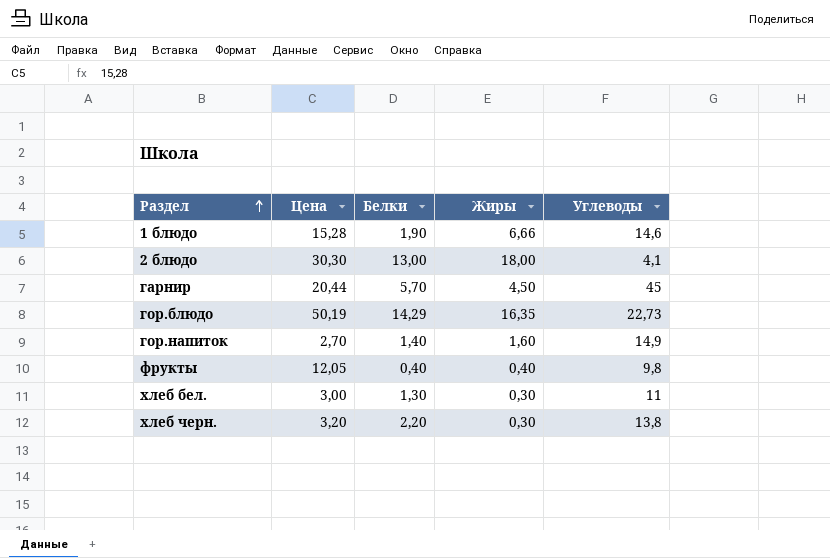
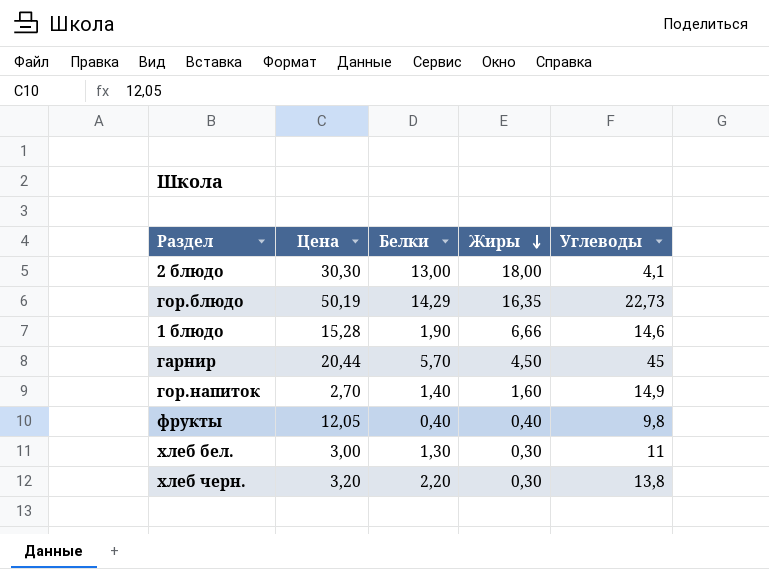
row order: Раздел ascending -> Жиры descending

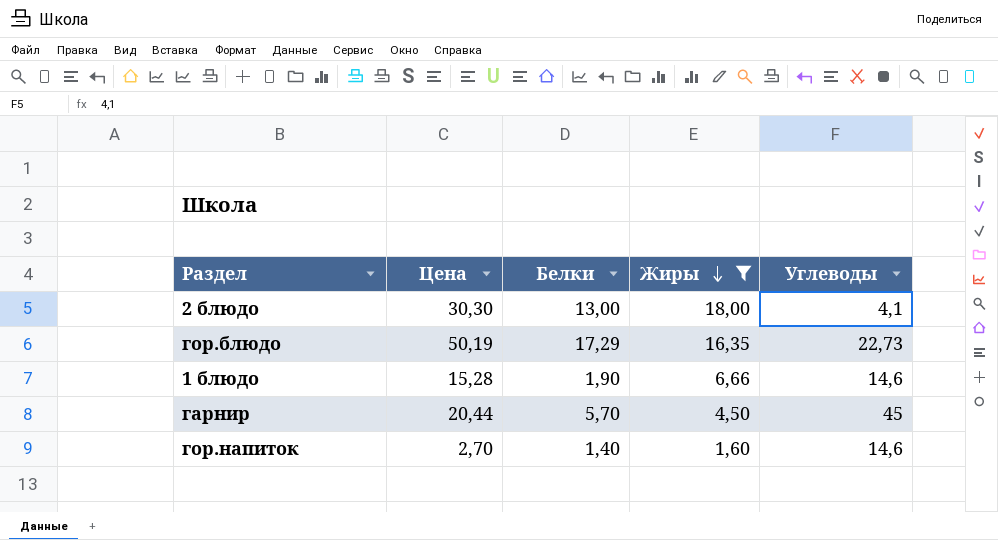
filter: none -> Жиры >= 1,60
гор.блюдо | Белки: 14,29 -> 17,29
гор.напиток | Углеводы: 14,9 -> 14,6

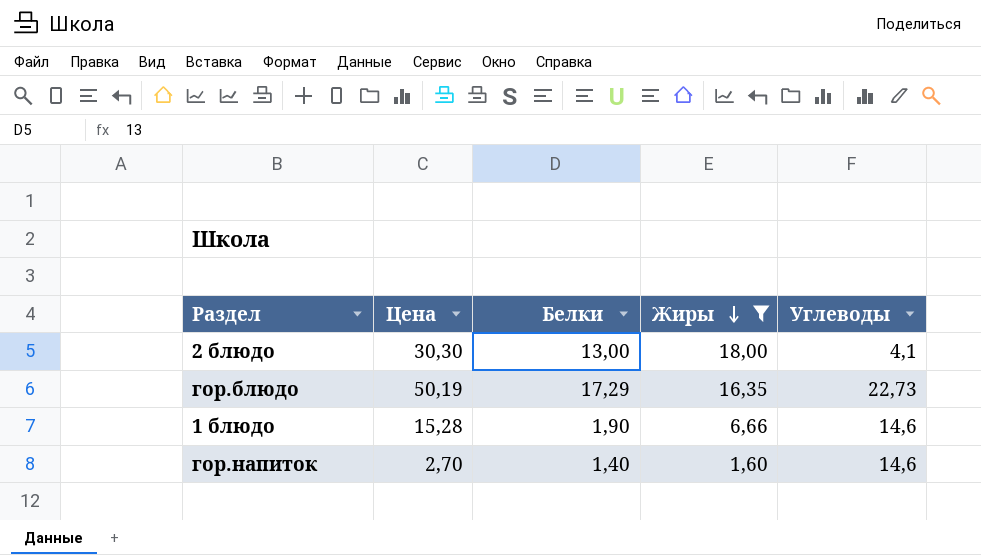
row гарнир: 20,44 | 5,70 | 4,50 | 45 -> none

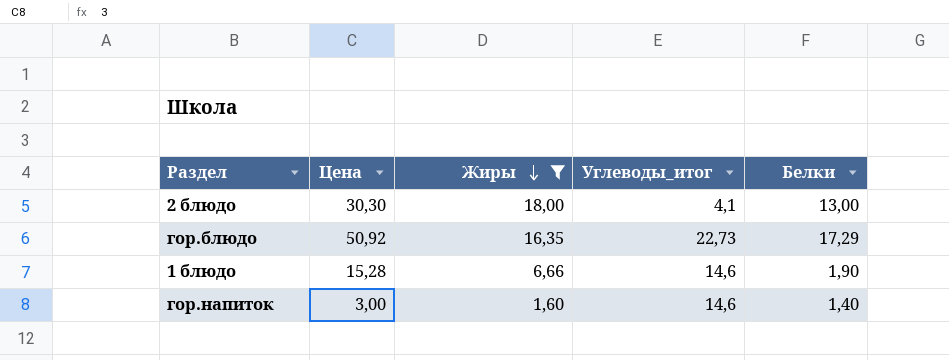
column name: Углеводы -> Углеводы_итог
column Белки | position: 3 -> 5
гор.блюдо | Цена: 50,19 -> 50,92
гор.напиток | Цена: 2,70 -> 3,00

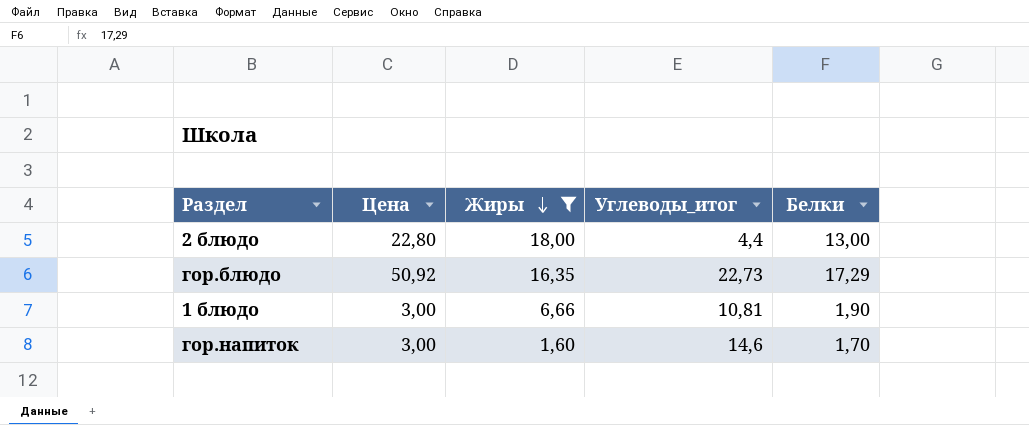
2 блюдо | Цена: 30,30 -> 22,80
2 блюдо | Углеводы_итог: 4,1 -> 4,4
1 блюдо | Цена: 15,28 -> 3,00
1 блюдо | Углеводы_итог: 14,6 -> 10,81
гор.напиток | Белки: 1,40 -> 1,70

